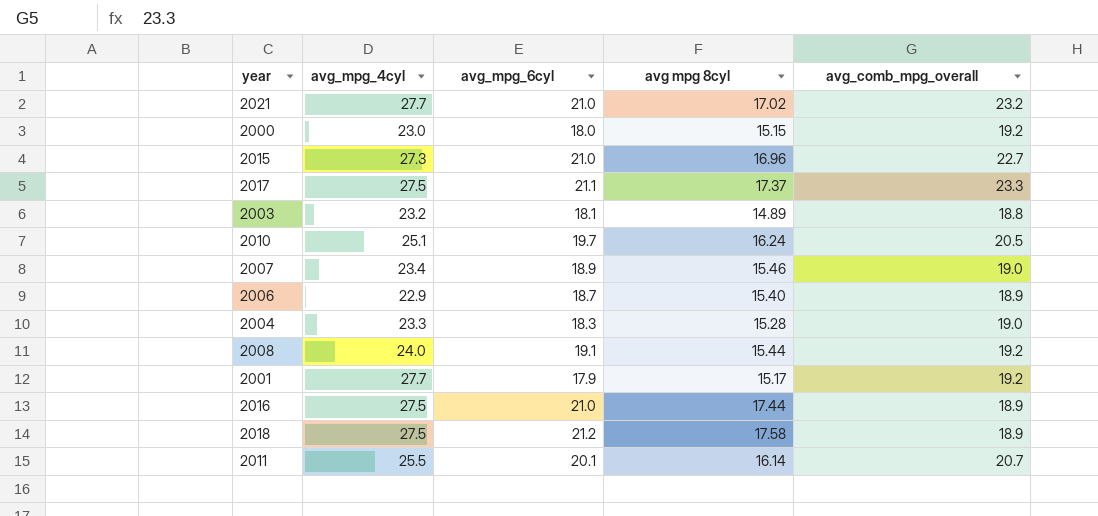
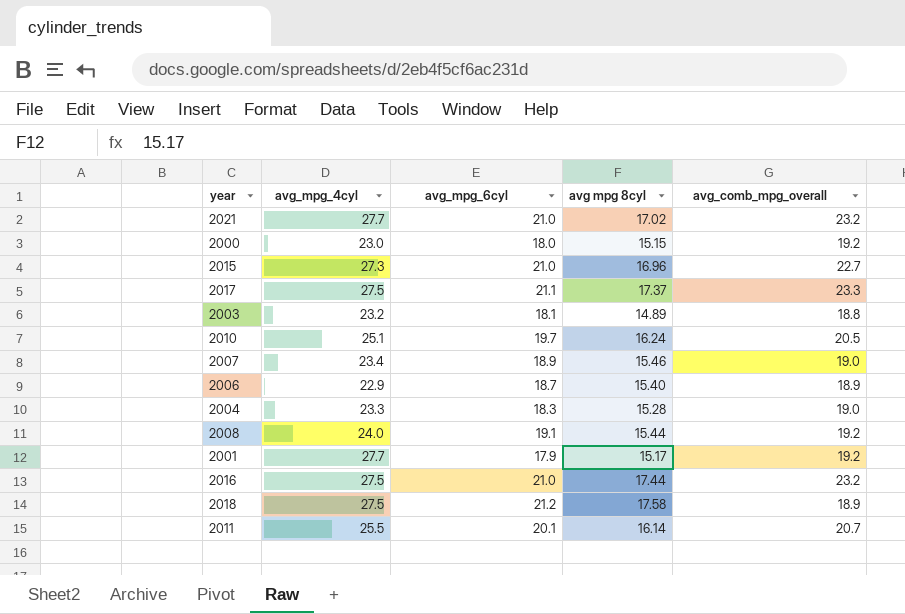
2016 | avg_comb_mpg_overall: 18.9 -> 23.2

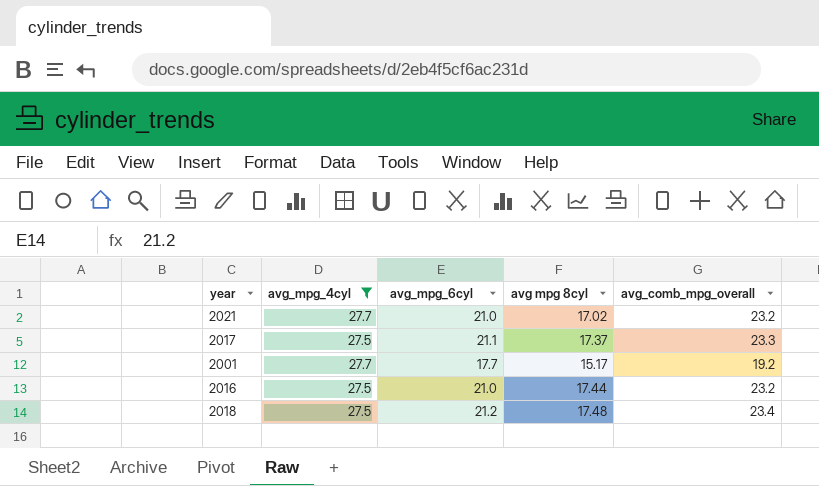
filter: none -> avg_mpg_4cyl >= 27.5
2001 | avg_mpg_6cyl: 17.9 -> 17.7
2018 | avg mpg 8cyl: 17.58 -> 17.48
2018 | avg_comb_mpg_overall: 18.9 -> 23.4

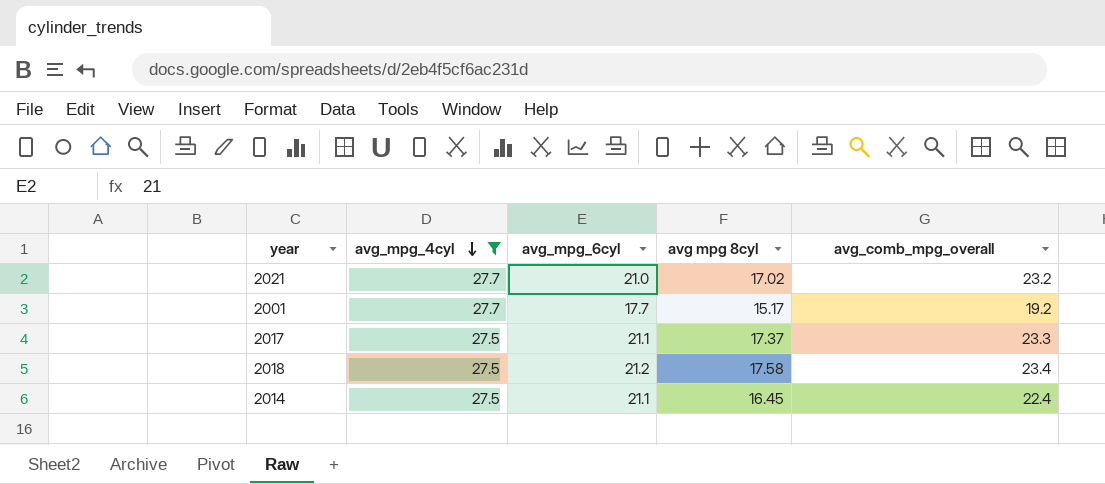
row order: none -> avg_mpg_4cyl descending
row 2016: 27.5 | 21.0 | 17.44 | 23.2 -> none
2018 | avg mpg 8cyl: 17.48 -> 17.58
row 2014: none -> 27.5 | 21.1 | 16.45 | 22.4

